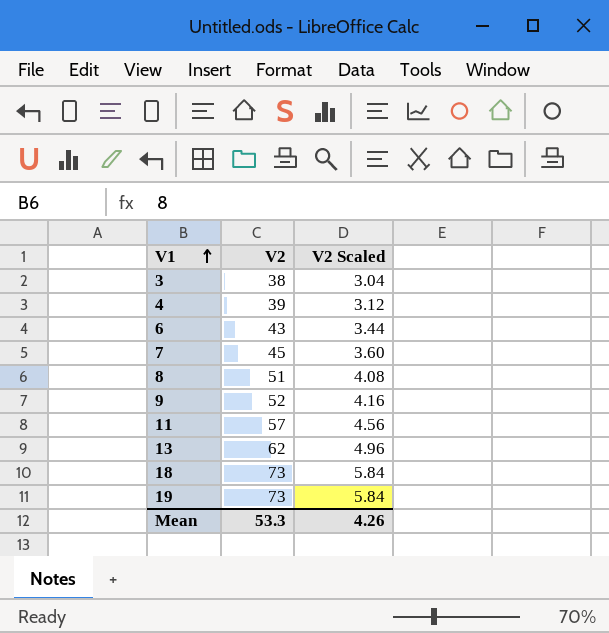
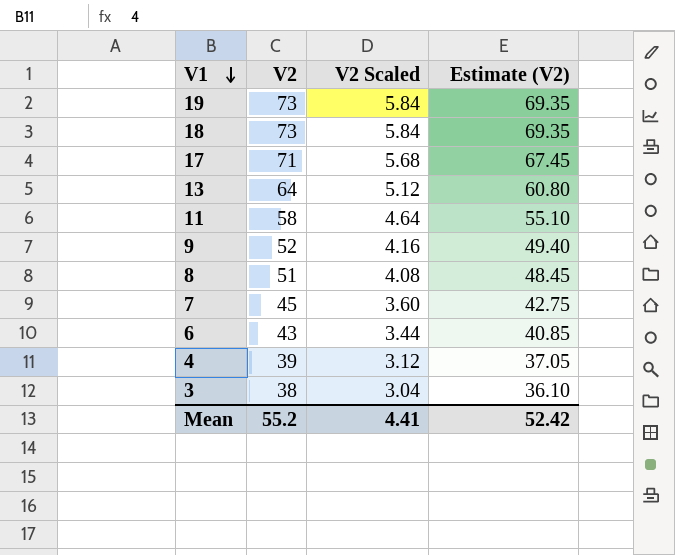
row order: V1 ascending -> V1 descending
column Estimate (V2) | formula: none -> [V2] * 0.95
row 17: none -> 71 | 5.68 | 67.45
13 | V2: 62 -> 64
13 | V2 Scaled: 4.96 -> 5.12
11 | V2: 57 -> 58
11 | V2 Scaled: 4.56 -> 4.64
Mean | V2: 53.3 -> 55.2
Mean | V2 Scaled: 4.26 -> 4.41

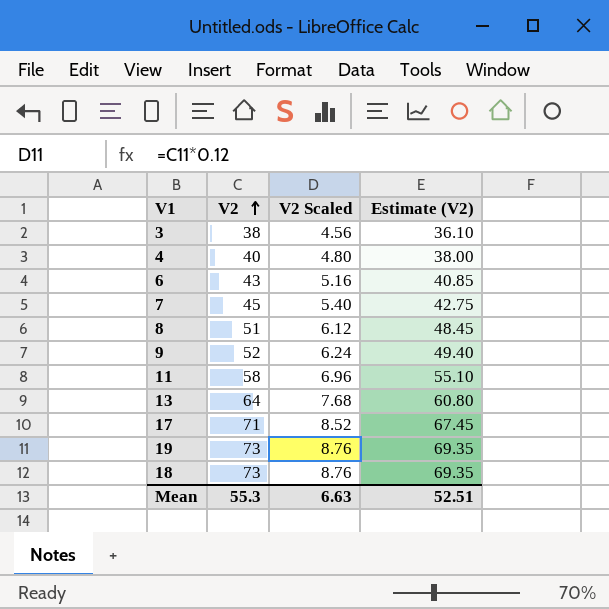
row order: V1 descending -> V2 ascending
column V2 Scaled | formula: [V2] * 0.08 -> [V2] * 0.12
4 | V2: 39 -> 40
4 | Estimate (V2): 37.05 -> 38.00
Mean | V2: 55.2 -> 55.3
Mean | V2 Scaled: 4.41 -> 6.63
Mean | Estimate (V2): 52.42 -> 52.51

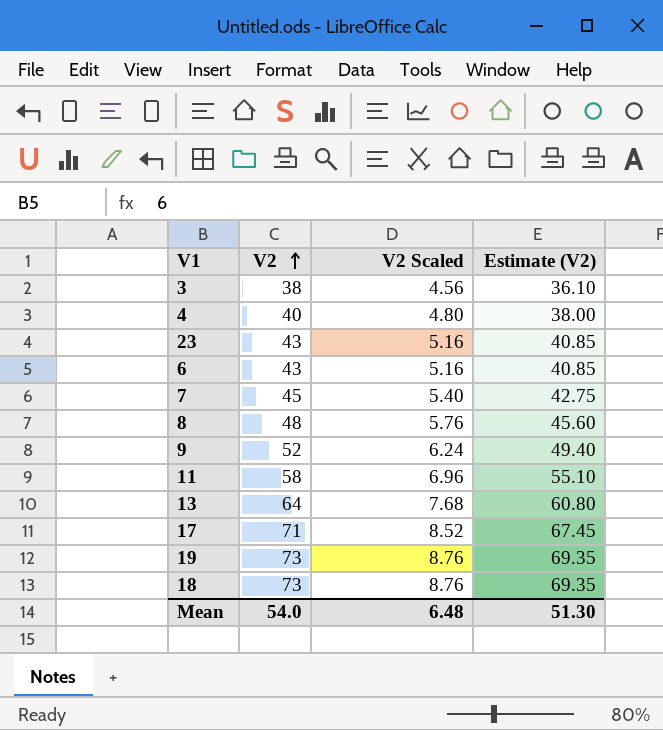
row 23: none -> 43 | 5.16 | 40.85
8 | V2: 51 -> 48
8 | V2 Scaled: 6.12 -> 5.76
8 | Estimate (V2): 48.45 -> 45.60
Mean | V2: 55.3 -> 54.0
Mean | V2 Scaled: 6.63 -> 6.48
Mean | Estimate (V2): 52.51 -> 51.30

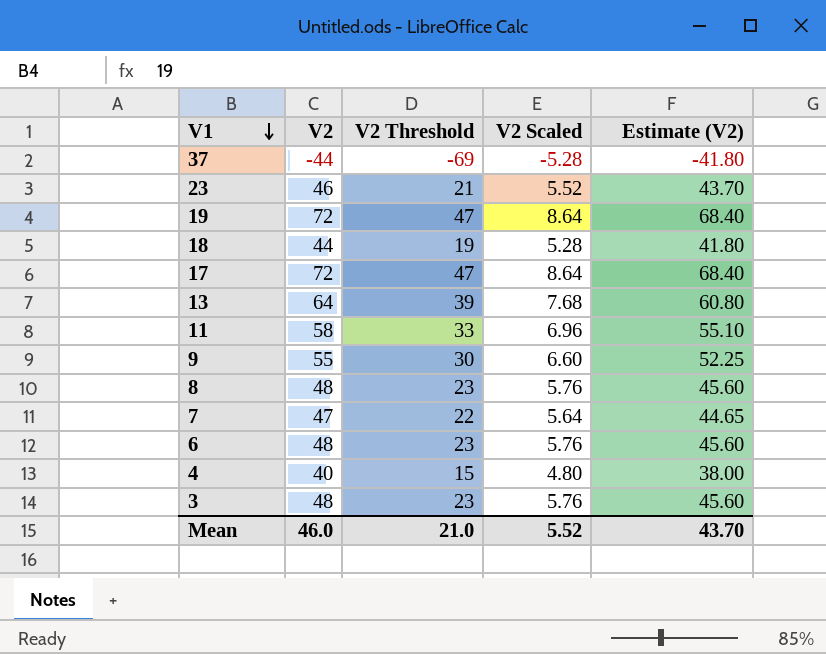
row order: V2 ascending -> V1 descending
column V2 Threshold | formula: none -> [V2] - 25
row 37: none -> -44 | -69 | -5.28 | -41.80
23 | V2: 43 -> 46
23 | V2 Scaled: 5.16 -> 5.52
23 | Estimate (V2): 40.85 -> 43.70
19 | V2: 73 -> 72
19 | V2 Scaled: 8.76 -> 8.64
19 | Estimate (V2): 69.35 -> 68.40
18 | V2: 73 -> 44
18 | V2 Scaled: 8.76 -> 5.28
18 | Estimate (V2): 69.35 -> 41.80
17 | V2: 71 -> 72
17 | V2 Scaled: 8.52 -> 8.64
17 | Estimate (V2): 67.45 -> 68.40
9 | V2: 52 -> 55
9 | V2 Scaled: 6.24 -> 6.60
9 | Estimate (V2): 49.40 -> 52.25
7 | V2: 45 -> 47
7 | V2 Scaled: 5.40 -> 5.64
7 | Estimate (V2): 42.75 -> 44.65
6 | V2: 43 -> 48
6 | V2 Scaled: 5.16 -> 5.76
6 | Estimate (V2): 40.85 -> 45.60
3 | V2: 38 -> 48
3 | V2 Scaled: 4.56 -> 5.76
3 | Estimate (V2): 36.10 -> 45.60
Mean | V2: 54.0 -> 46.0
Mean | V2 Scaled: 6.48 -> 5.52
Mean | Estimate (V2): 51.30 -> 43.70

